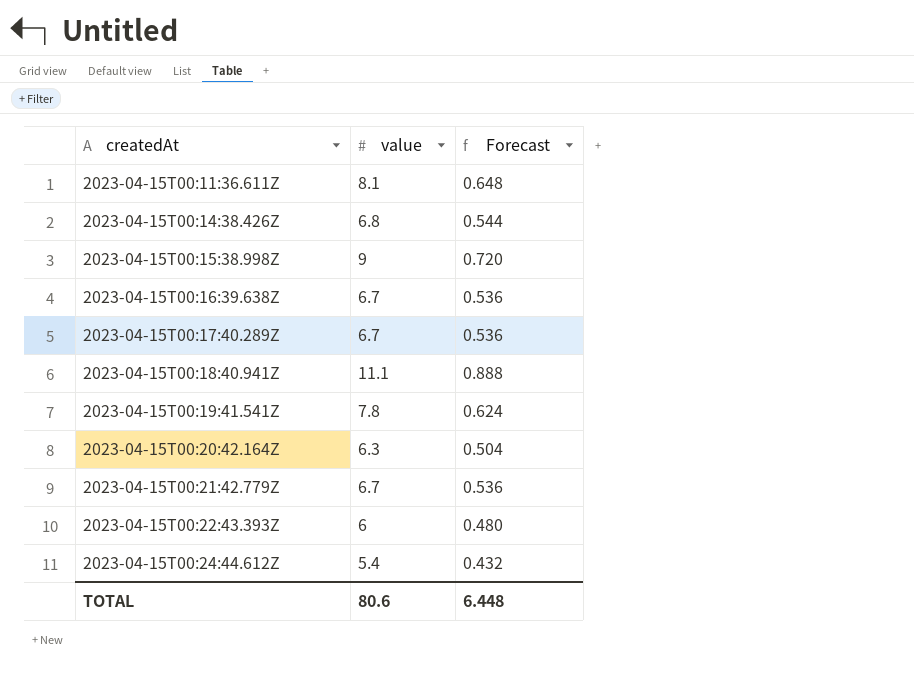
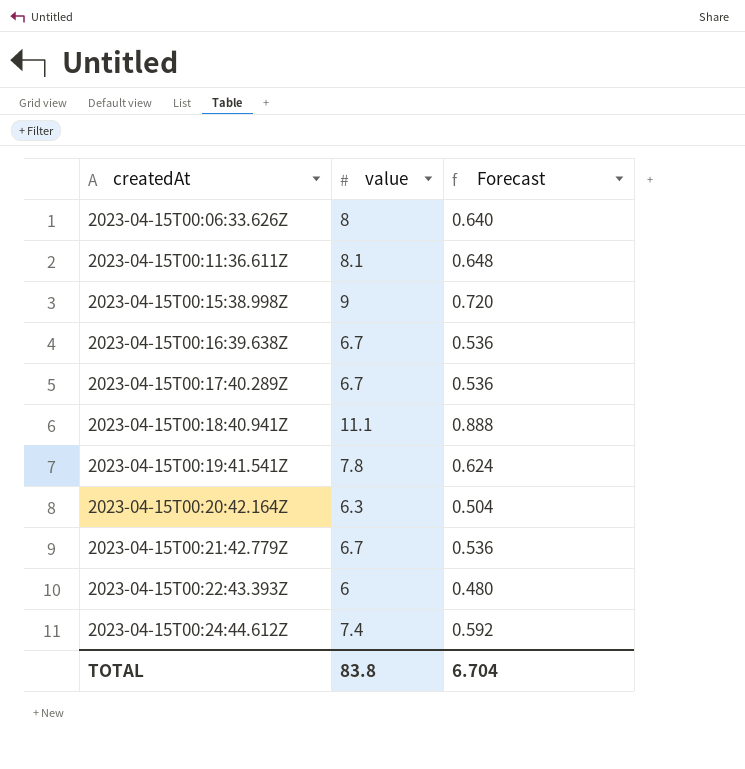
row 2023-04-15T00:14:38.426Z: 6.8 | 0.544 -> none
row 2023-04-15T00:06:33.626Z: none -> 8 | 0.640
2023-04-15T00:24:44.612Z | value: 5.4 -> 7.4
2023-04-15T00:24:44.612Z | Forecast: 0.432 -> 0.592
TOTAL | value: 80.6 -> 83.8
TOTAL | Forecast: 6.448 -> 6.704

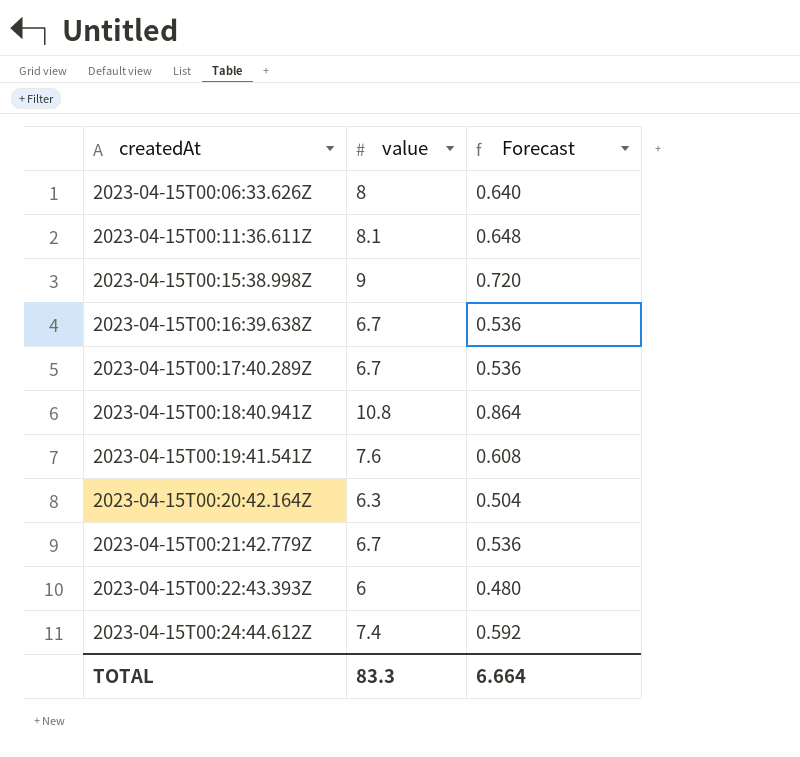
2023-04-15T00:18:40.941Z | value: 11.1 -> 10.8
2023-04-15T00:18:40.941Z | Forecast: 0.888 -> 0.864
2023-04-15T00:19:41.541Z | value: 7.8 -> 7.6
2023-04-15T00:19:41.541Z | Forecast: 0.624 -> 0.608
TOTAL | value: 83.8 -> 83.3
TOTAL | Forecast: 6.704 -> 6.664

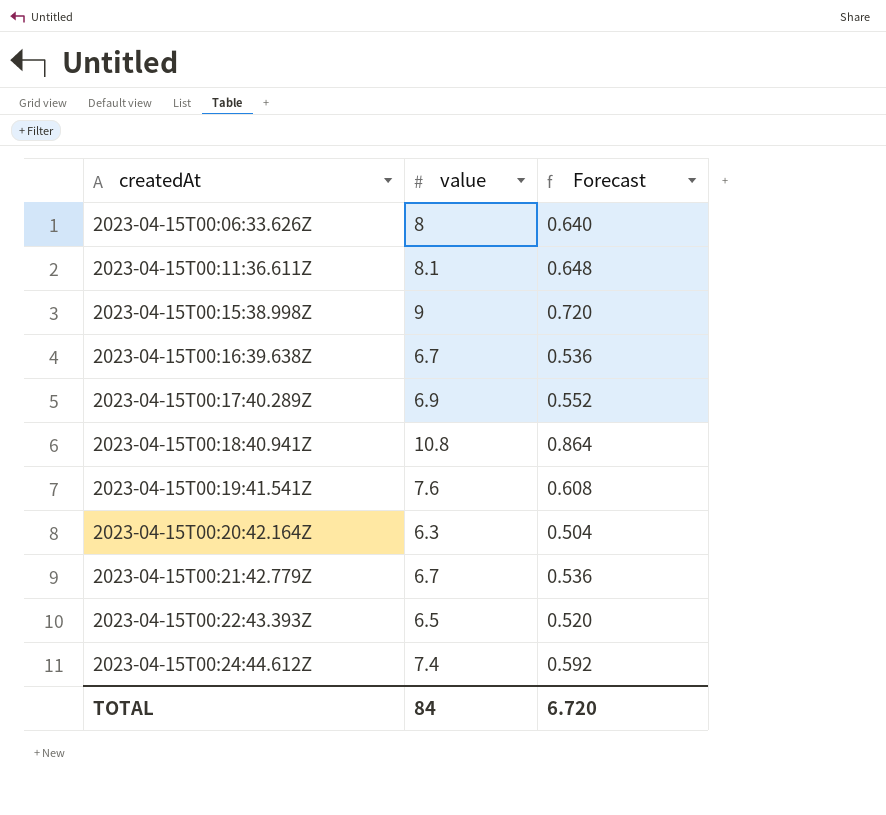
2023-04-15T00:17:40.289Z | value: 6.7 -> 6.9
2023-04-15T00:17:40.289Z | Forecast: 0.536 -> 0.552
2023-04-15T00:22:43.393Z | value: 6 -> 6.5
2023-04-15T00:22:43.393Z | Forecast: 0.480 -> 0.520
TOTAL | value: 83.3 -> 84
TOTAL | Forecast: 6.664 -> 6.720

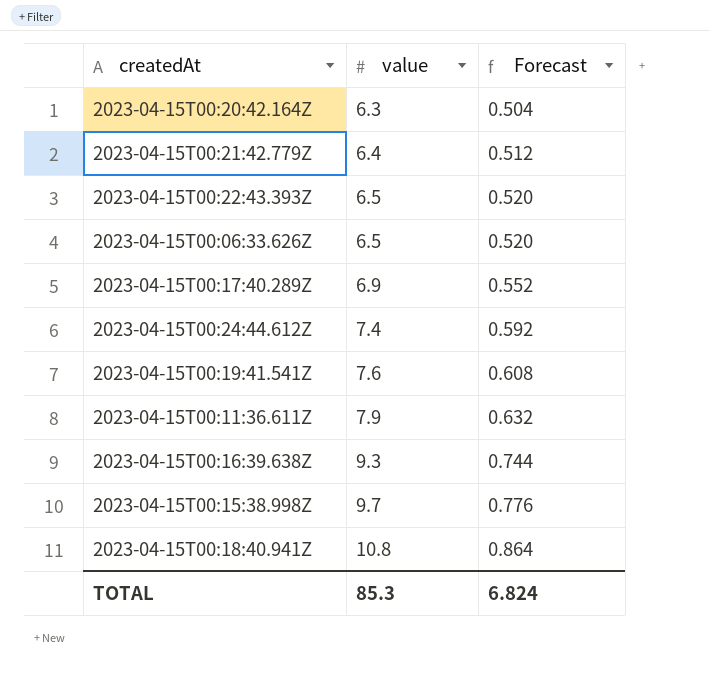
row order: createdAt ascending -> value ascending
2023-04-15T00:21:42.779Z | value: 6.7 -> 6.4
2023-04-15T00:21:42.779Z | Forecast: 0.536 -> 0.512
2023-04-15T00:06:33.626Z | value: 8 -> 6.5
2023-04-15T00:06:33.626Z | Forecast: 0.640 -> 0.520
2023-04-15T00:11:36.611Z | value: 8.1 -> 7.9
2023-04-15T00:11:36.611Z | Forecast: 0.648 -> 0.632
2023-04-15T00:16:39.638Z | value: 6.7 -> 9.3
2023-04-15T00:16:39.638Z | Forecast: 0.536 -> 0.744
2023-04-15T00:15:38.998Z | value: 9 -> 9.7
2023-04-15T00:15:38.998Z | Forecast: 0.720 -> 0.776
TOTAL | value: 84 -> 85.3
TOTAL | Forecast: 6.720 -> 6.824

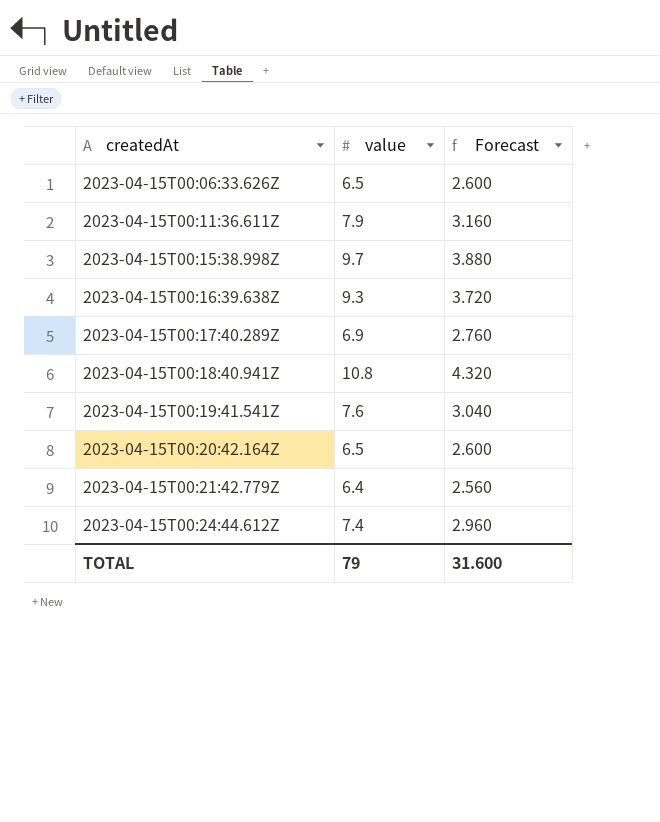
row order: value ascending -> createdAt ascending
column Forecast | formula: [value] * 0.08 -> [value] * 0.4
row 2023-04-15T00:22:43.393Z: 6.5 | 0.520 -> none
2023-04-15T00:20:42.164Z | value: 6.3 -> 6.5
TOTAL | value: 85.3 -> 79
TOTAL | Forecast: 6.824 -> 31.600

